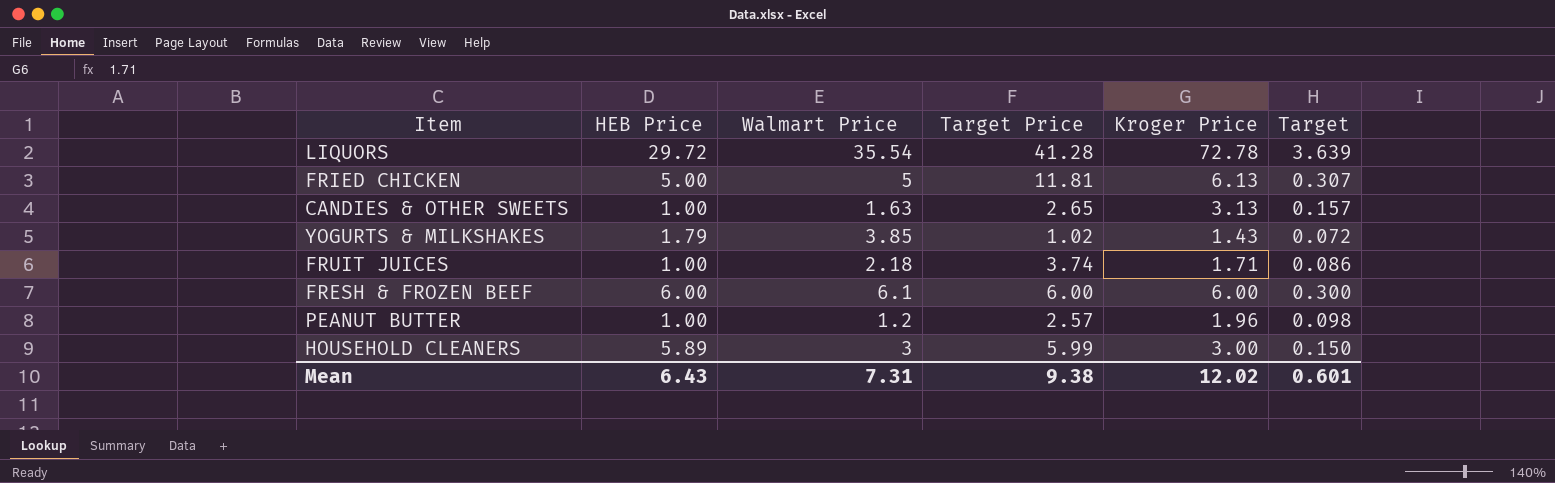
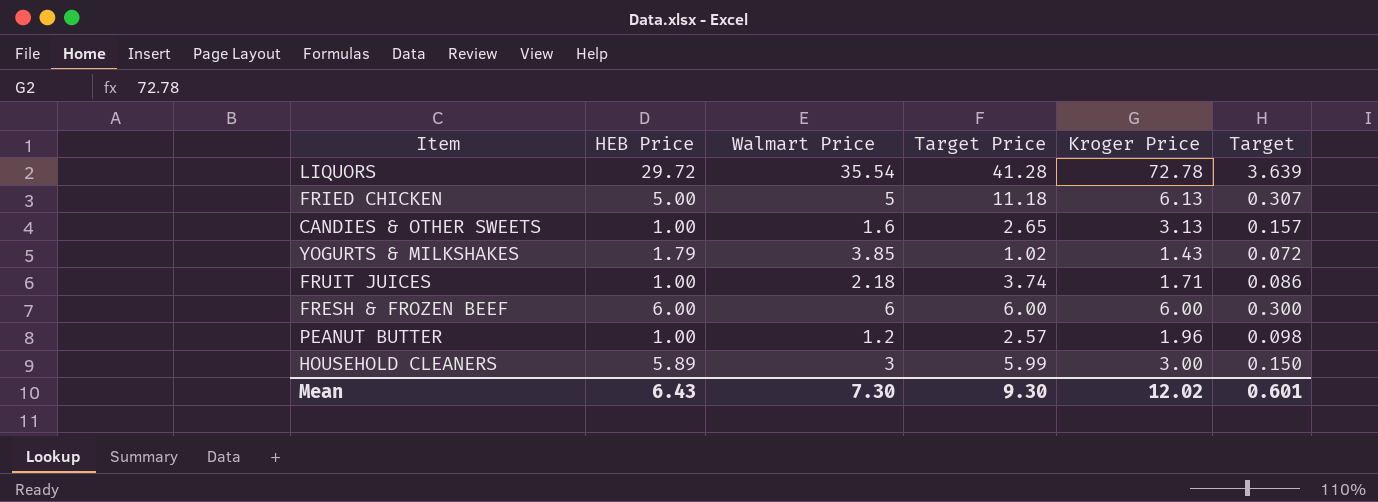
FRIED CHICKEN | Target Price: 11.81 -> 11.18
CANDIES & OTHER SWEETS | Walmart Price: 1.63 -> 1.6
FRESH & FROZEN BEEF | Walmart Price: 6.1 -> 6
Mean | Walmart Price: 7.31 -> 7.30
Mean | Target Price: 9.38 -> 9.30

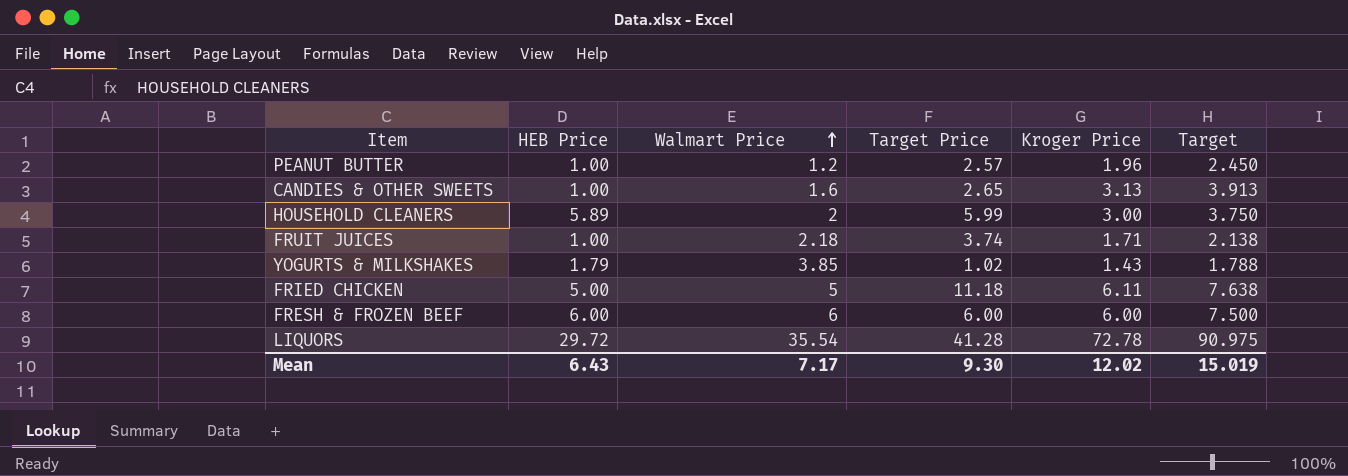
row order: none -> Walmart Price ascending
column Target | formula: [Kroger Price] * 0.05 -> [Kroger Price] * 1.25
HOUSEHOLD CLEANERS | Walmart Price: 3 -> 2
FRIED CHICKEN | Kroger Price: 6.13 -> 6.11
Mean | Walmart Price: 7.30 -> 7.17
Mean | Target: 0.601 -> 15.019

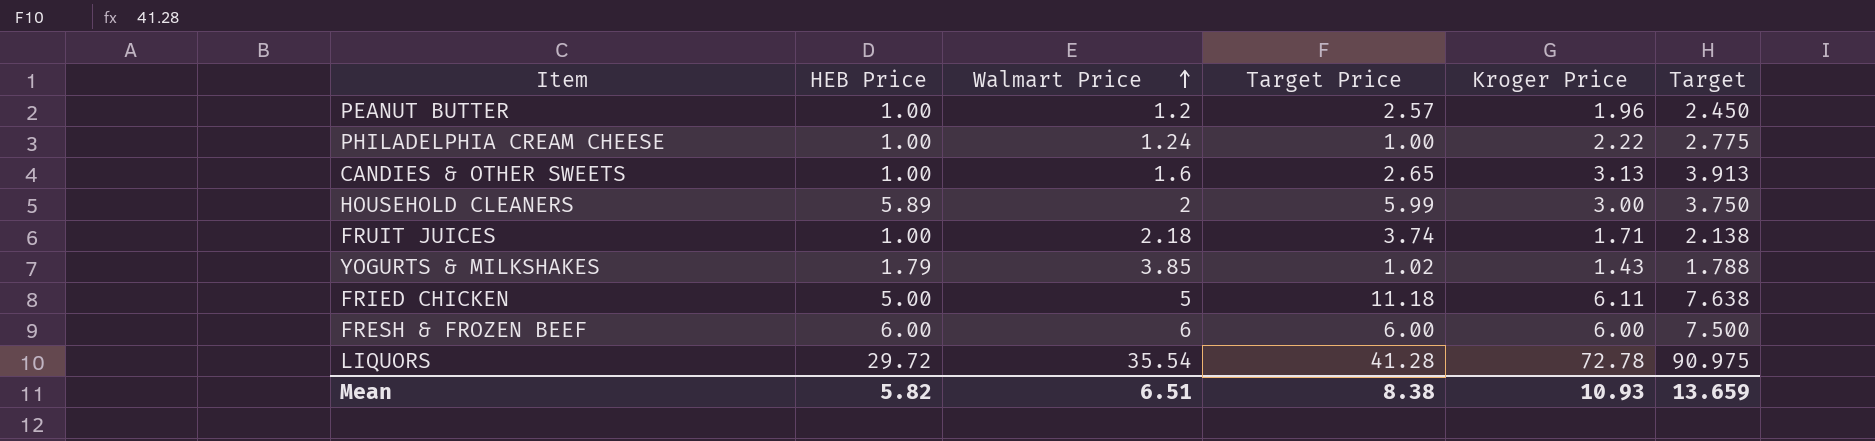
row PHILADELPHIA CREAM CHEESE: none -> 1.00 | 1.24 | 1.00 | 2.22 | 2.775
Mean | HEB Price: 6.43 -> 5.82
Mean | Walmart Price: 7.17 -> 6.51
Mean | Target Price: 9.30 -> 8.38
Mean | Kroger Price: 12.02 -> 10.93
Mean | Target: 15.019 -> 13.659

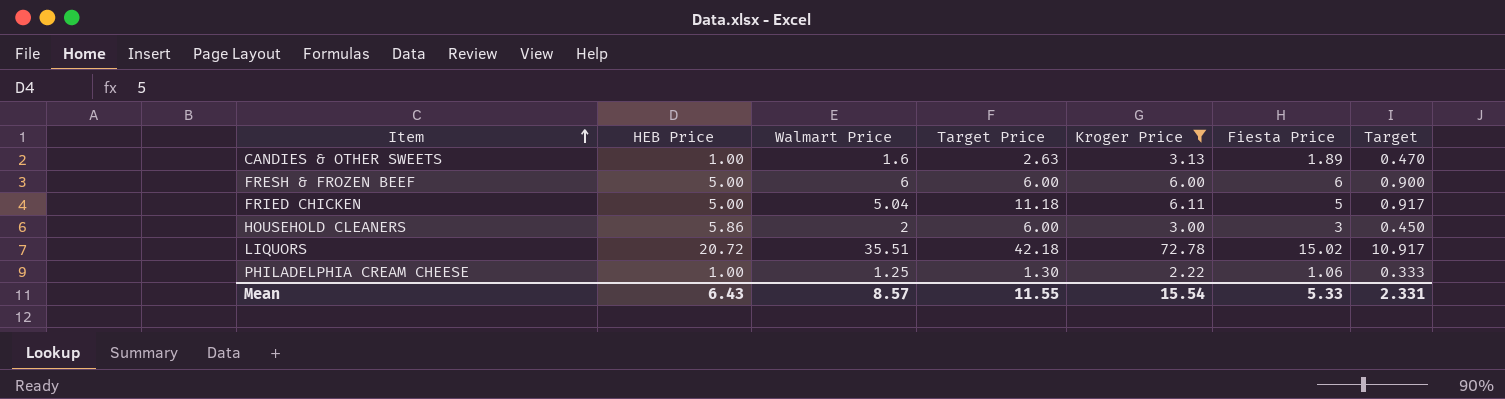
filter: none -> Kroger Price >= 2.22
row order: Walmart Price ascending -> Item ascending
column Fiesta Price | position: none -> 6
column Target | formula: [Kroger Price] * 1.25 -> [Kroger Price] * 0.15
CANDIES & OTHER SWEETS | Target Price: 2.65 -> 2.63
FRESH & FROZEN BEEF | HEB Price: 6.00 -> 5.00
FRIED CHICKEN | Walmart Price: 5 -> 5.04
HOUSEHOLD CLEANERS | HEB Price: 5.89 -> 5.86
HOUSEHOLD CLEANERS | Target Price: 5.99 -> 6.00
LIQUORS | HEB Price: 29.72 -> 20.72
LIQUORS | Walmart Price: 35.54 -> 35.51
LIQUORS | Target Price: 41.28 -> 42.18
PHILADELPHIA CREAM CHEESE | Walmart Price: 1.24 -> 1.25
PHILADELPHIA CREAM CHEESE | Target Price: 1.00 -> 1.30
Mean | HEB Price: 5.82 -> 6.43
Mean | Walmart Price: 6.51 -> 8.57
Mean | Target Price: 8.38 -> 11.55
Mean | Kroger Price: 10.93 -> 15.54
Mean | Target: 13.659 -> 2.331

